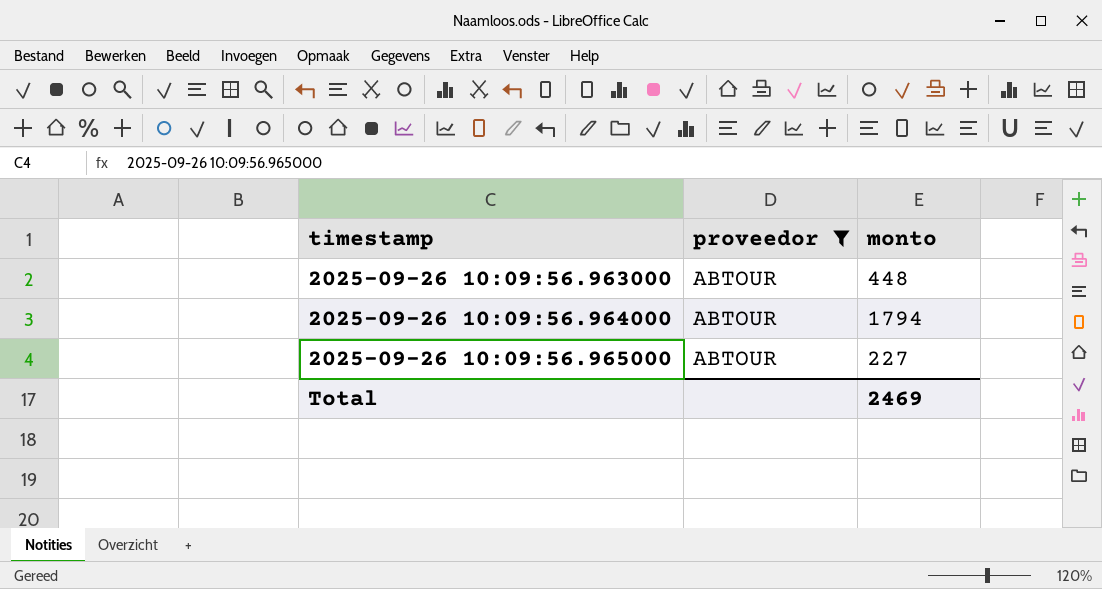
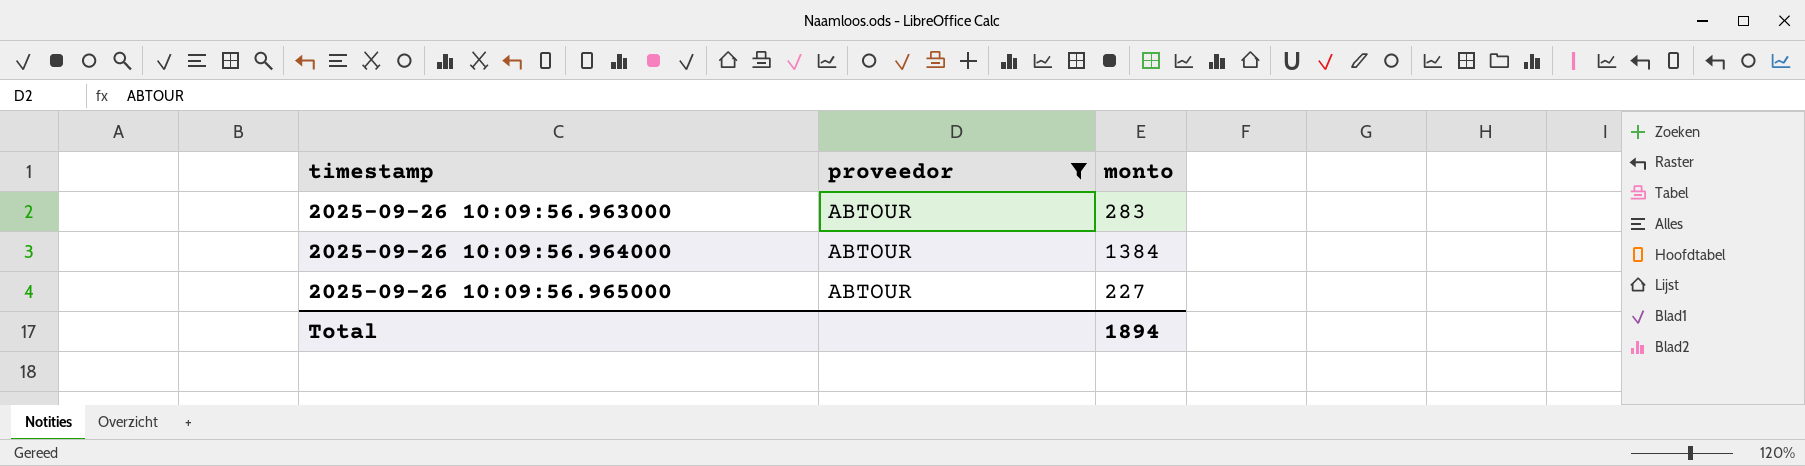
2025-09-26 10:09:56.963000 | monto: 448 -> 283
2025-09-26 10:09:56.964000 | monto: 1794 -> 1384
Total | monto: 2469 -> 1894

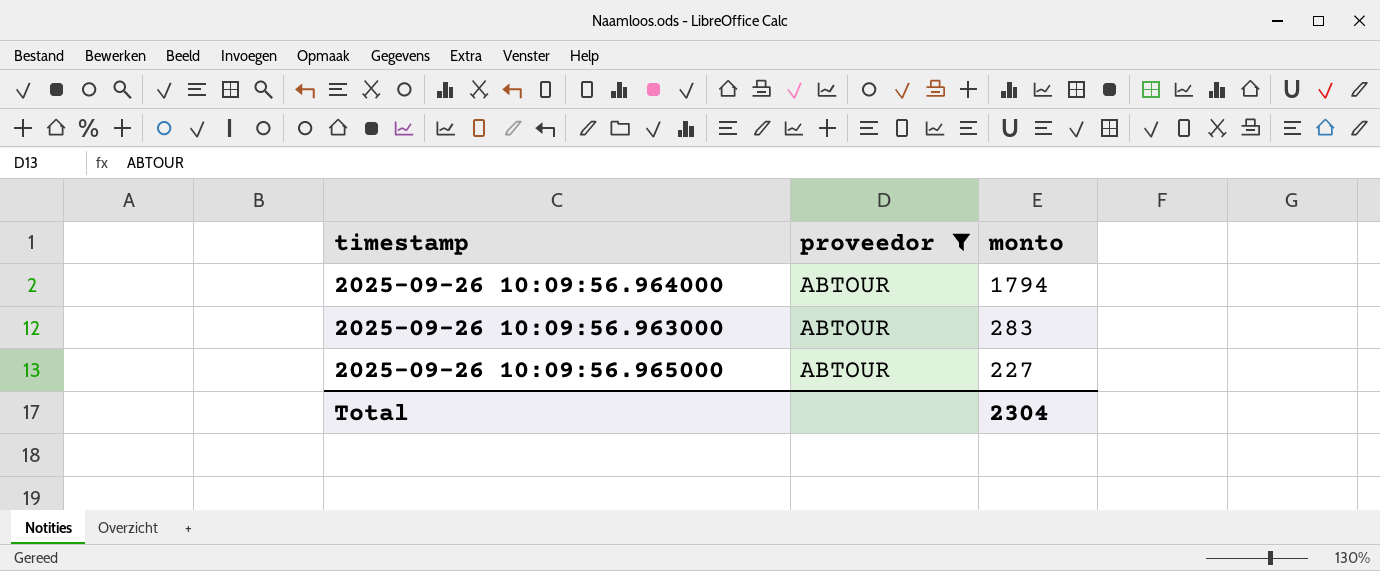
row order: timestamp ascending -> monto descending
2025-09-26 10:09:56.964000 | monto: 1384 -> 1794
Total | monto: 1894 -> 2304

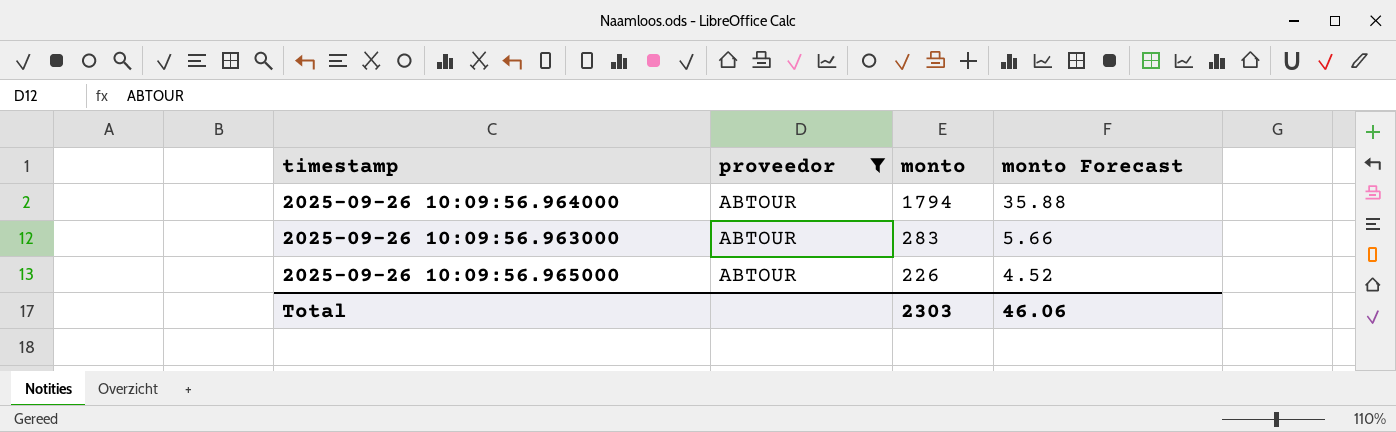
column monto Forecast | formula: none -> [monto] * 0.02
2025-09-26 10:09:56.965000 | monto: 227 -> 226
Total | monto: 2304 -> 2303

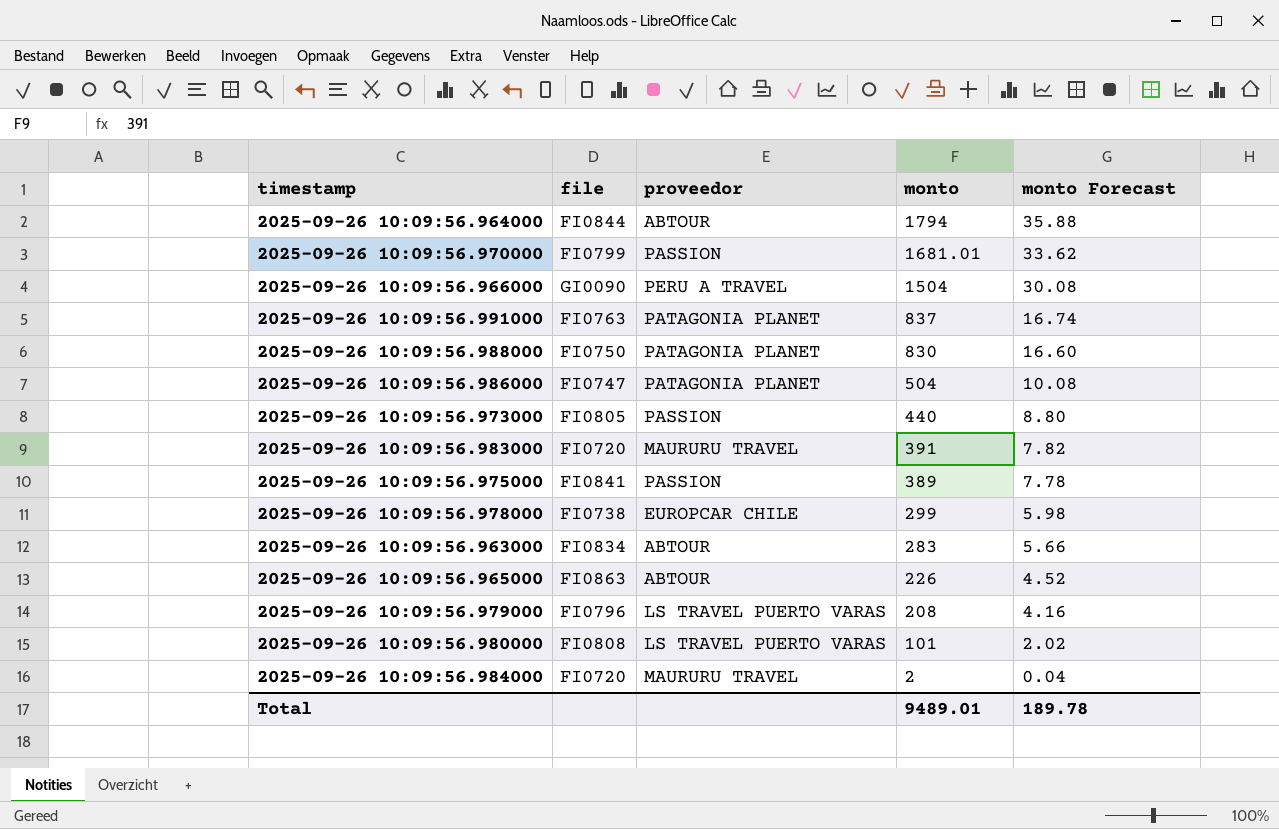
filter: proveedor = ABTOUR -> none
column file | position: none -> 2
Total | monto: 2303 -> 9489.01
Total | monto Forecast: 46.06 -> 189.78

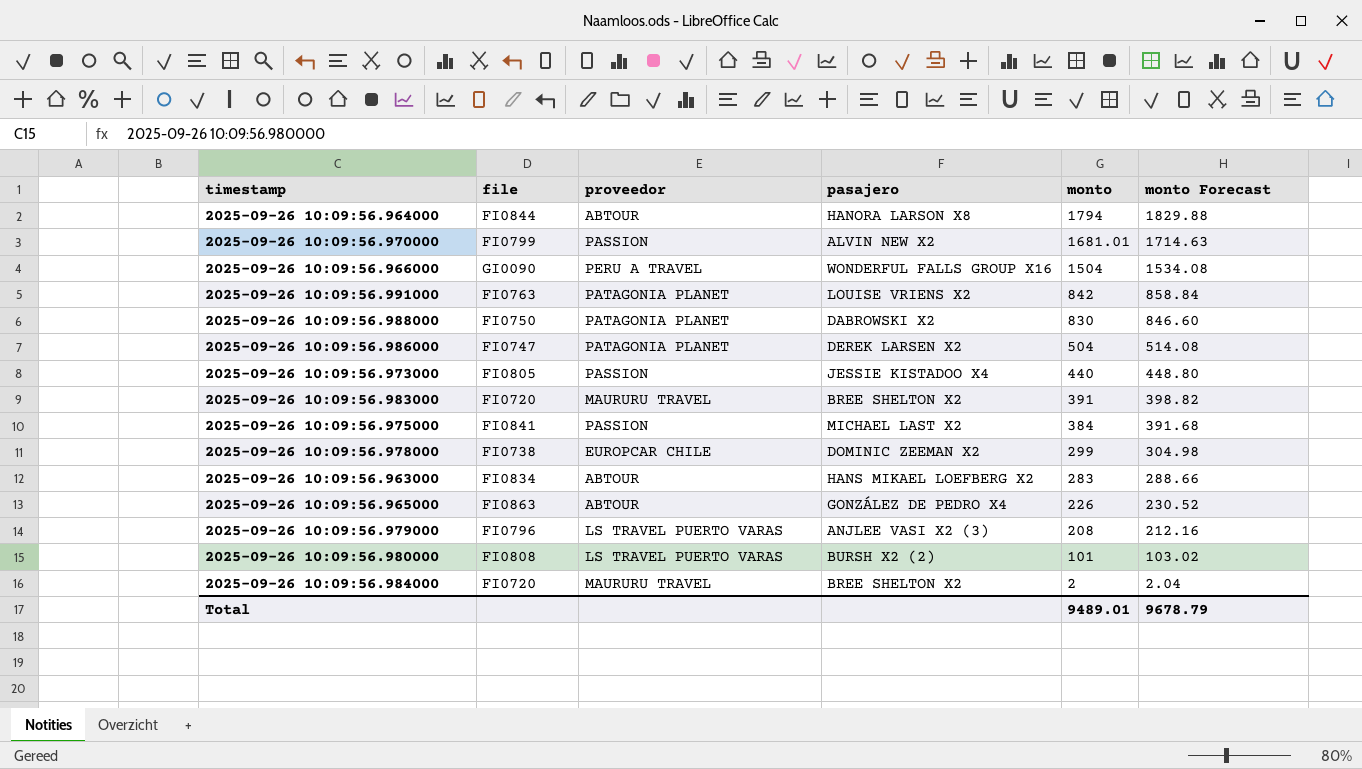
column pasajero | position: none -> 4
column monto Forecast | formula: [monto] * 0.02 -> [monto] * 1.02
2025-09-26 10:09:56.991000 | monto: 837 -> 842
2025-09-26 10:09:56.975000 | monto: 389 -> 384
Total | monto Forecast: 189.78 -> 9678.79

